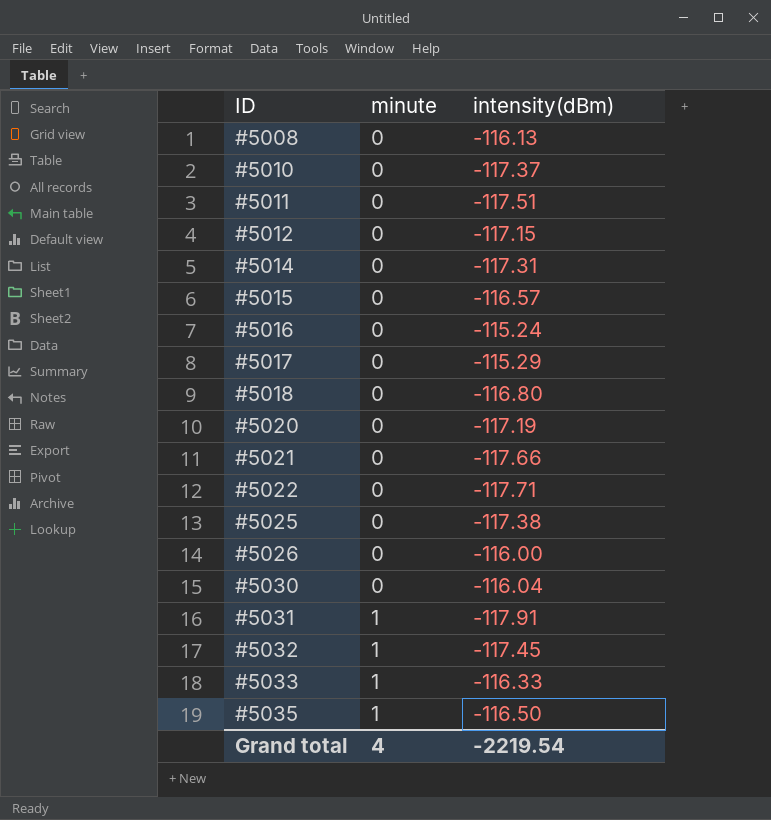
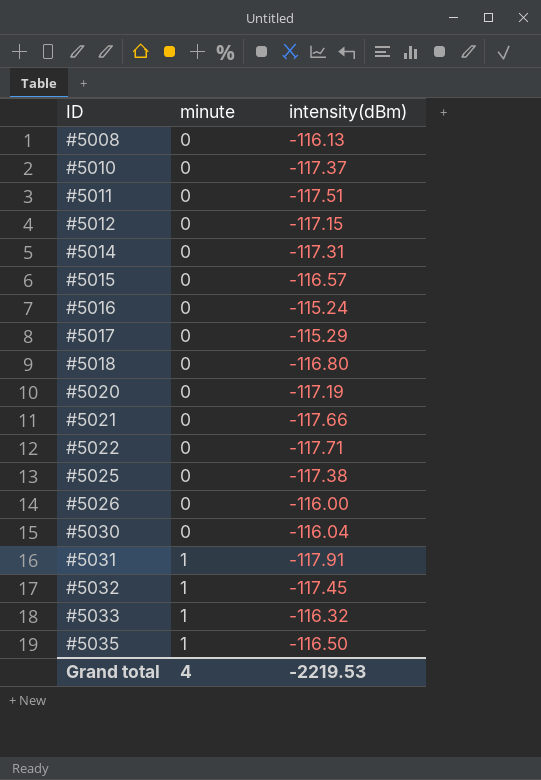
#5033 | intensity(dBm): -116.33 -> -116.32
Grand total | intensity(dBm): -2219.54 -> -2219.53

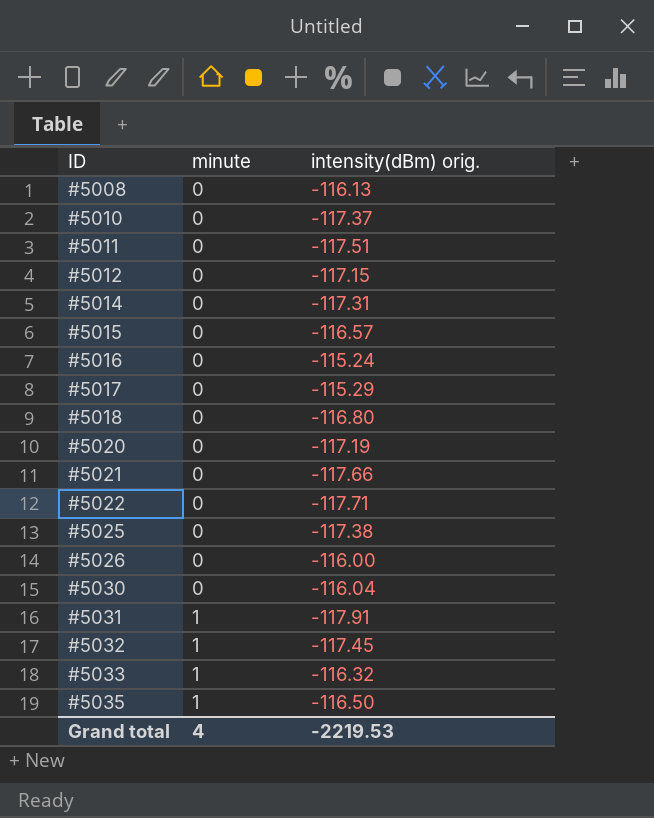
column name: intensity(dBm) -> intensity(dBm) orig.

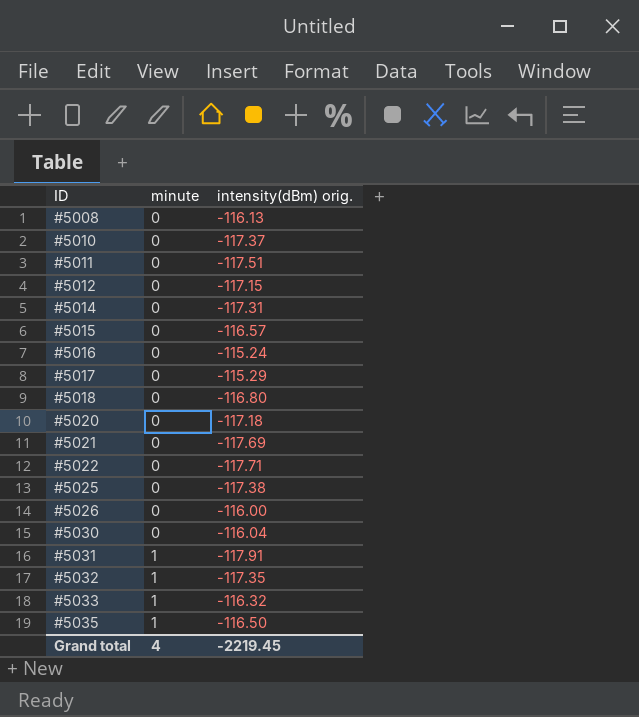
#5020 | intensity(dBm) orig.: -117.19 -> -117.18
#5021 | intensity(dBm) orig.: -117.66 -> -117.69
#5032 | intensity(dBm) orig.: -117.45 -> -117.35
Grand total | intensity(dBm) orig.: -2219.53 -> -2219.45

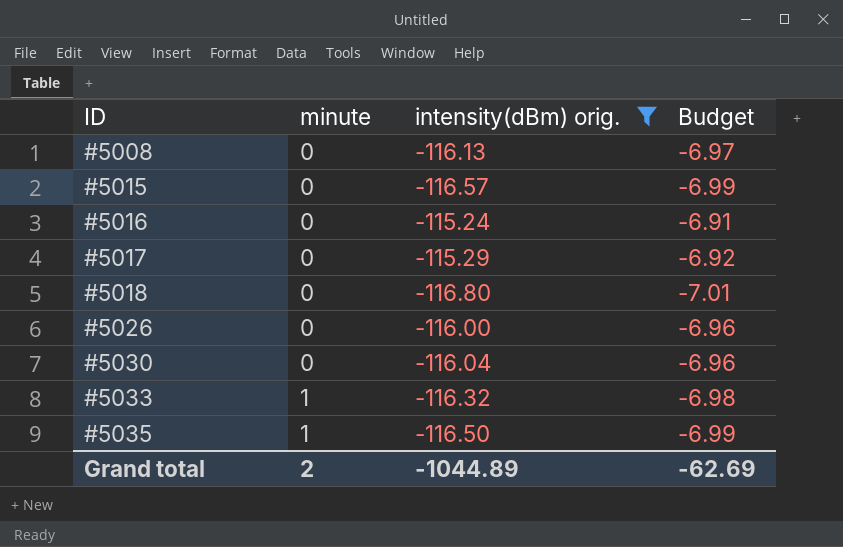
filter: none -> intensity(dBm) orig. >= -116.80
column Budget | formula: none -> [intensity(dBm) orig.] * 0.06
Grand total | minute: 4 -> 2
Grand total | intensity(dBm) orig.: -2219.45 -> -1044.89

